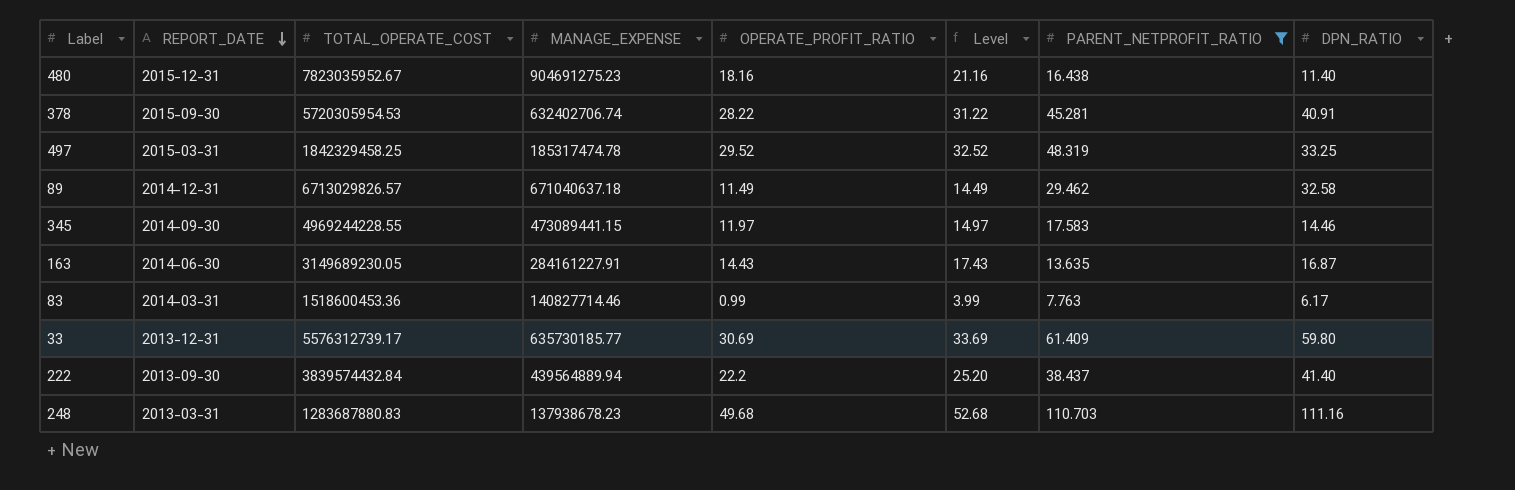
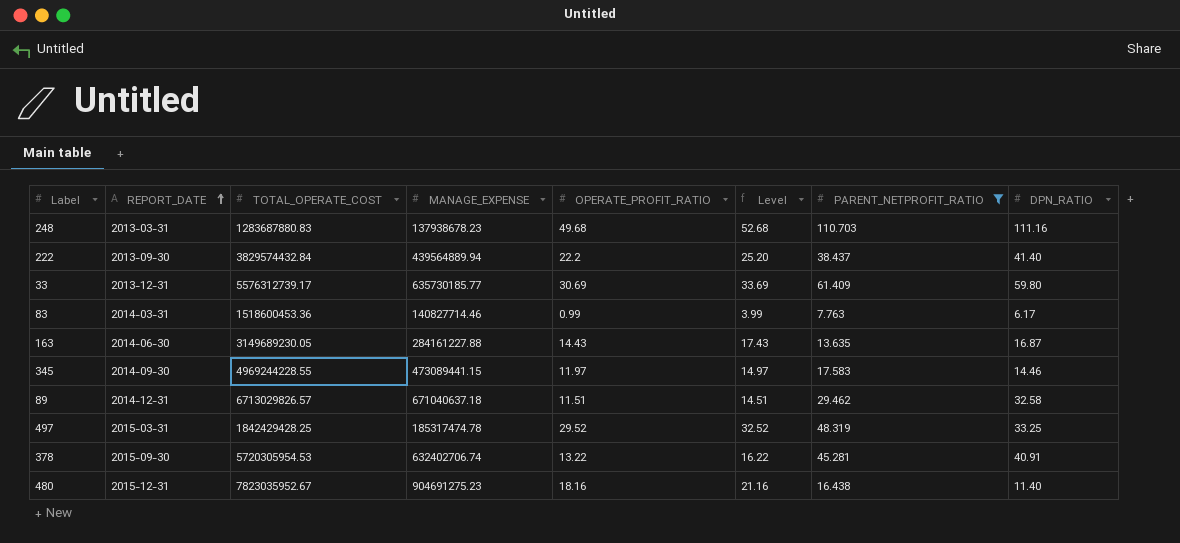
row order: REPORT_DATE descending -> REPORT_DATE ascending
222 | TOTAL_OPERATE_COST: 3839574432.84 -> 3829574432.84
163 | MANAGE_EXPENSE: 284161227.91 -> 284161227.88
89 | OPERATE_PROFIT_RATIO: 11.49 -> 11.51
89 | Level: 14.49 -> 14.51
497 | TOTAL_OPERATE_COST: 1842329458.25 -> 1842429428.25
378 | OPERATE_PROFIT_RATIO: 28.22 -> 13.22
378 | Level: 31.22 -> 16.22

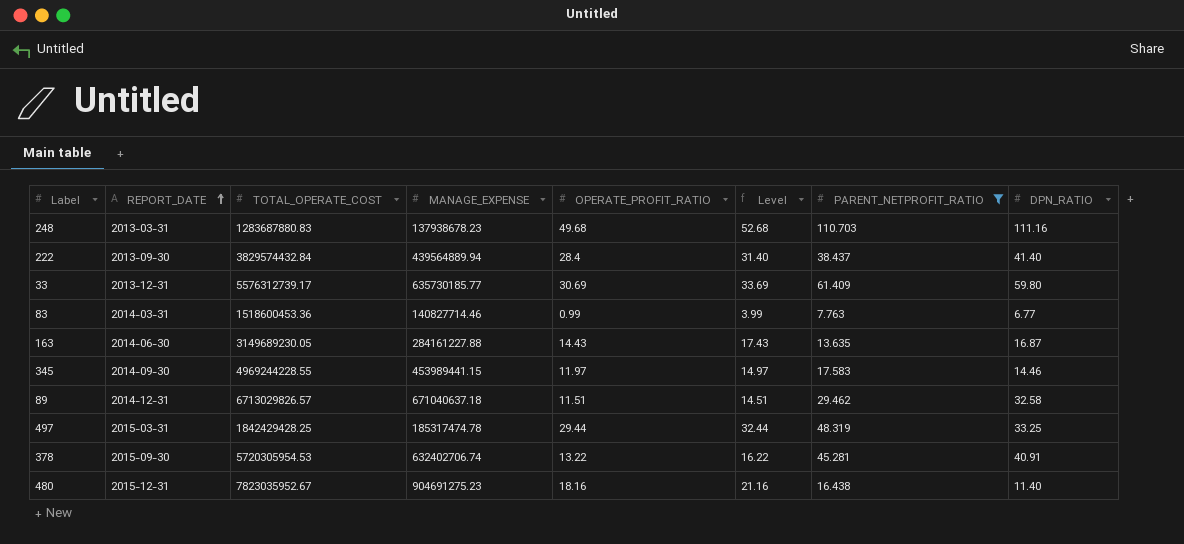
222 | OPERATE_PROFIT_RATIO: 22.2 -> 28.4
222 | Level: 25.20 -> 31.40
83 | DPN_RATIO: 6.17 -> 6.77
345 | MANAGE_EXPENSE: 473089441.15 -> 453989441.15
497 | OPERATE_PROFIT_RATIO: 29.52 -> 29.44
497 | Level: 32.52 -> 32.44

